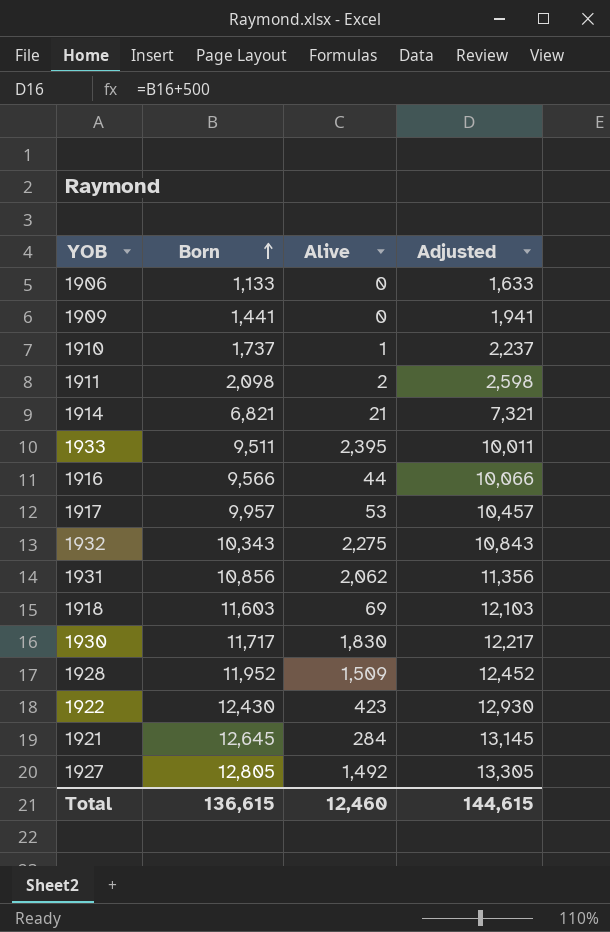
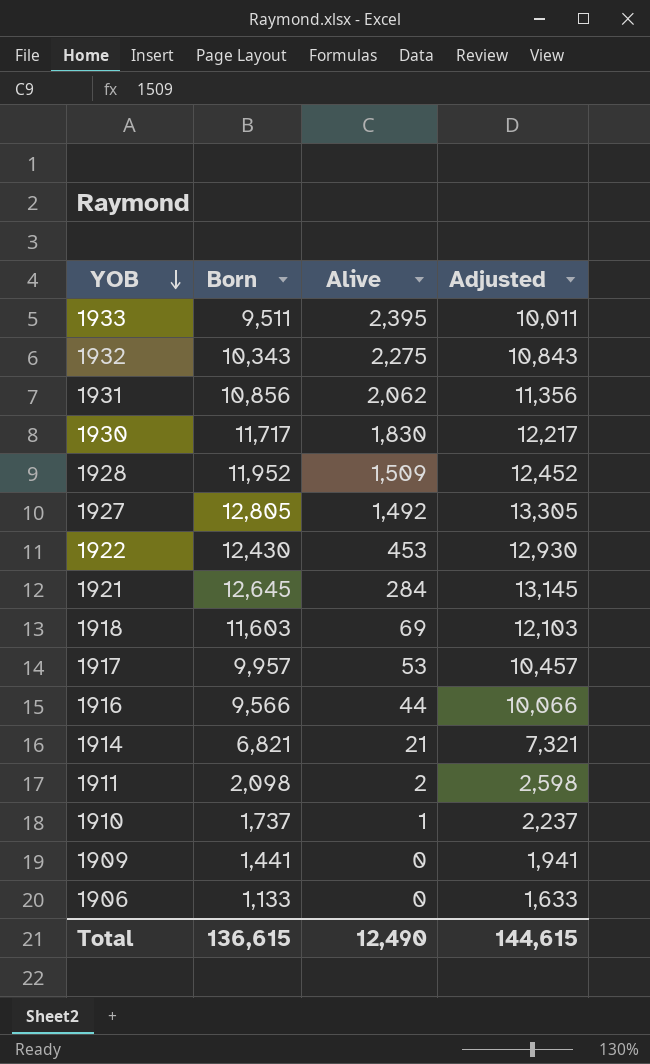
row order: Born ascending -> YOB descending
1922 | Alive: 423 -> 453
Total | Alive: 12,460 -> 12,490

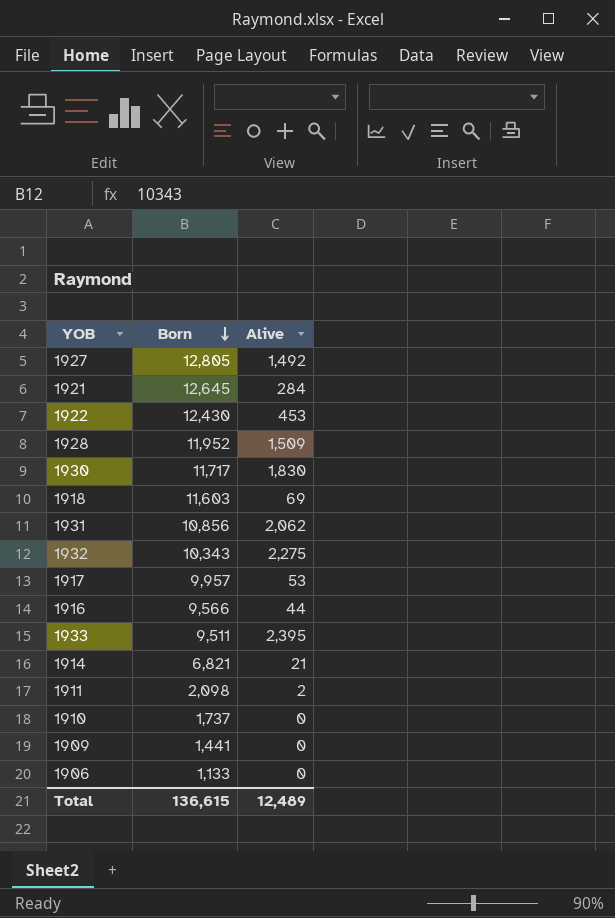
row order: YOB descending -> Born descending
column Adjusted | formula: [Born] + 500 -> none
1910 | Alive: 1 -> 0
Total | Alive: 12,490 -> 12,489

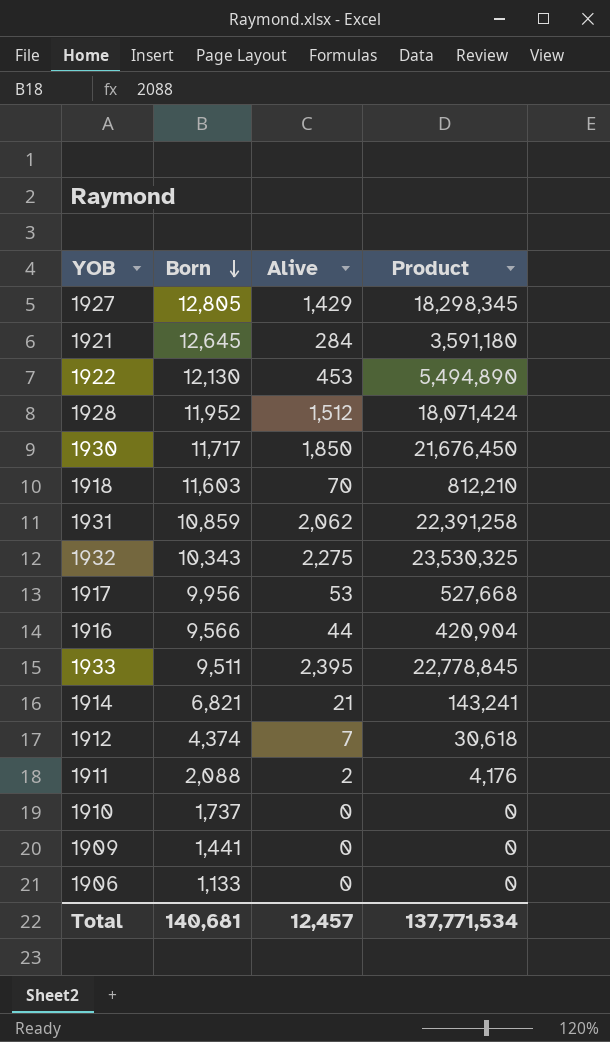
column Product | formula: none -> [Born] * [Alive]
1927 | Alive: 1,492 -> 1,429
1922 | Born: 12,430 -> 12,130
1928 | Alive: 1,509 -> 1,512
1930 | Alive: 1,830 -> 1,850
1918 | Alive: 69 -> 70
1931 | Born: 10,856 -> 10,859
1917 | Born: 9,957 -> 9,956
row 1912: none -> 4,374 | 7 | 30,618
1911 | Born: 2,098 -> 2,088
Total | Born: 136,615 -> 140,681
Total | Alive: 12,489 -> 12,457

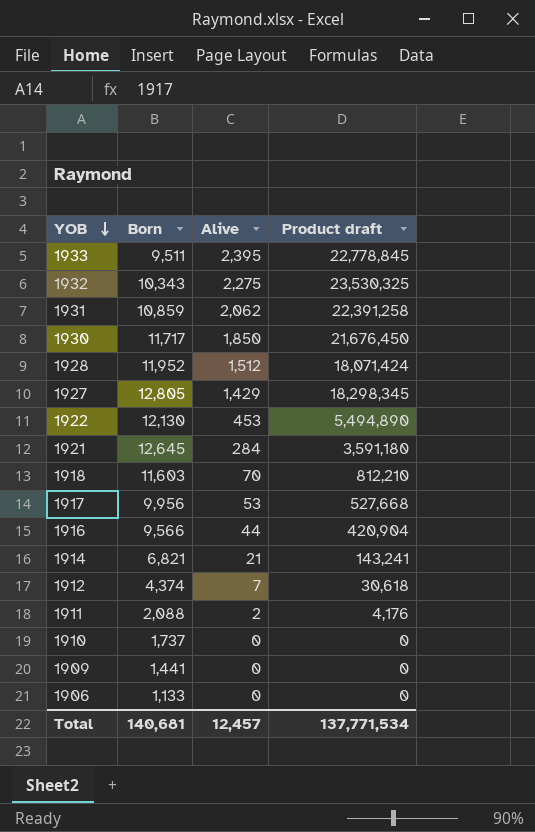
row order: Born descending -> YOB descending
column name: Product -> Product draft

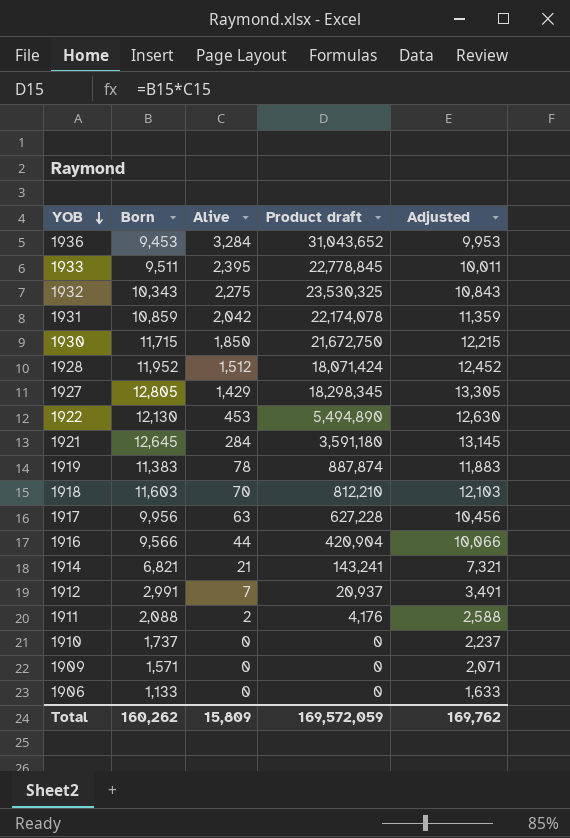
column Adjusted | formula: none -> [Born] + 500
row 1936: none -> 9,453 | 3,284 | 31,043,652 | 9,953
1931 | Alive: 2,062 -> 2,042
1931 | Product draft: 22,391,258 -> 22,174,078
1930 | Born: 11,717 -> 11,715
1930 | Product draft: 21,676,450 -> 21,672,750
row 1919: none -> 11,383 | 78 | 887,874 | 11,883
1917 | Alive: 53 -> 63
1917 | Product draft: 527,668 -> 627,228
1912 | Born: 4,374 -> 2,991
1912 | Product draft: 30,618 -> 20,937
1909 | Born: 1,441 -> 1,571
Total | Born: 140,681 -> 160,262
Total | Alive: 12,457 -> 15,809
Total | Product draft: 137,771,534 -> 169,572,059

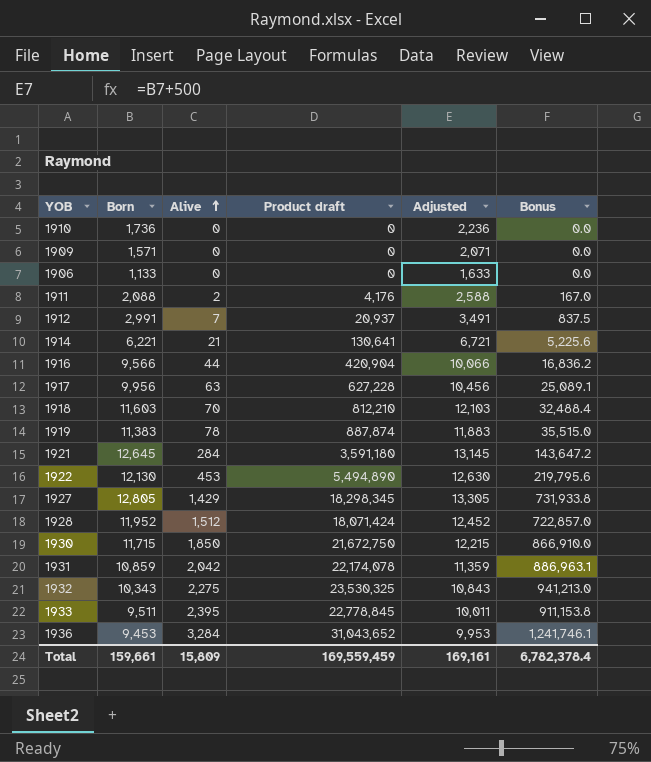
row order: YOB descending -> Alive ascending
column Bonus | formula: none -> [Product draft] * 0.04
1910 | Born: 1,737 -> 1,736
1910 | Adjusted: 2,237 -> 2,236
1914 | Born: 6,821 -> 6,221
1914 | Product draft: 143,241 -> 130,641
1914 | Adjusted: 7,321 -> 6,721
Total | Born: 160,262 -> 159,661
Total | Product draft: 169,572,059 -> 169,559,459
Total | Adjusted: 169,762 -> 169,161

